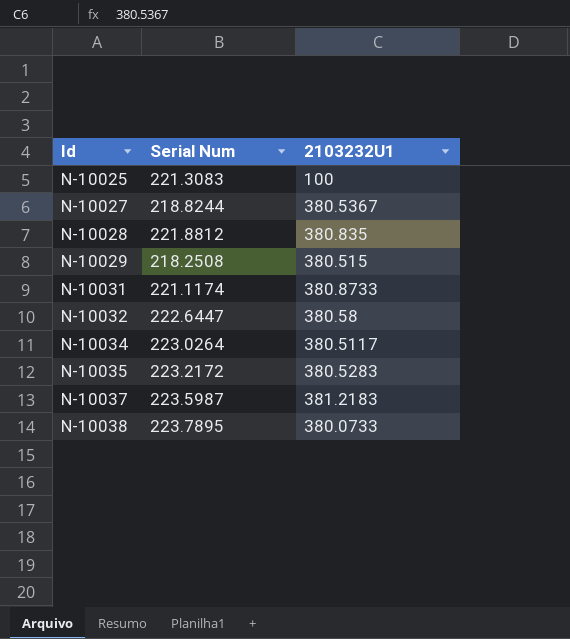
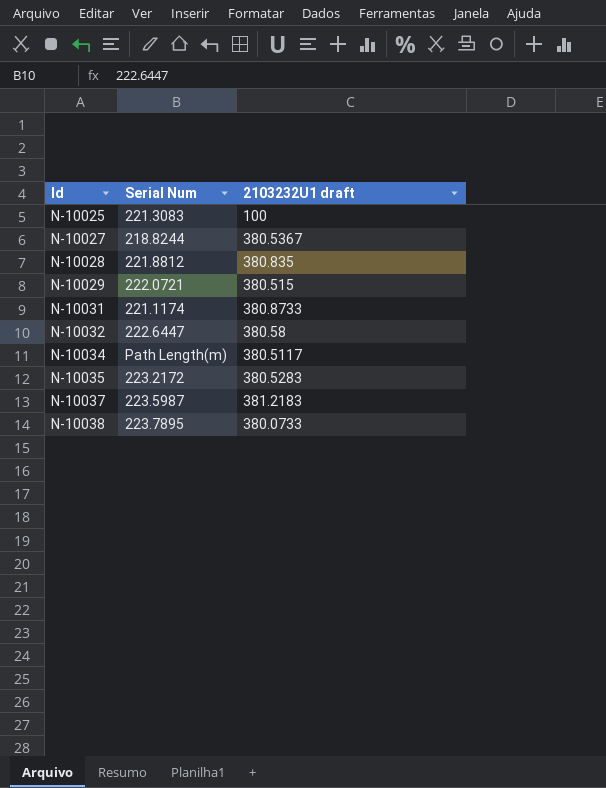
column name: 2103232U1 -> 2103232U1 draft
N-10029 | Serial Num: 218.2508 -> 222.0721
N-10034 | Serial Num: 223.0264 -> Path Length(m)

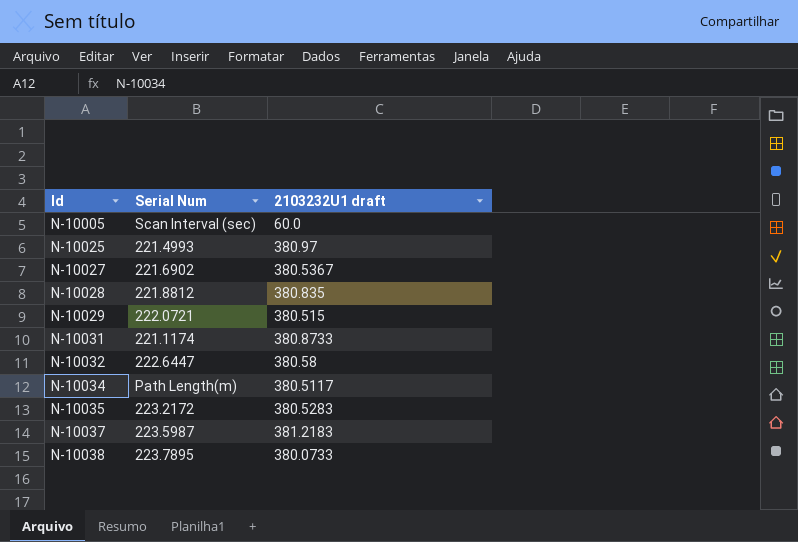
row N-10005: none -> Scan Interval (sec) | 60.0
N-10025 | Serial Num: 221.3083 -> 221.4993
N-10025 | 2103232U1 draft: 100 -> 380.97
N-10027 | Serial Num: 218.8244 -> 221.6902

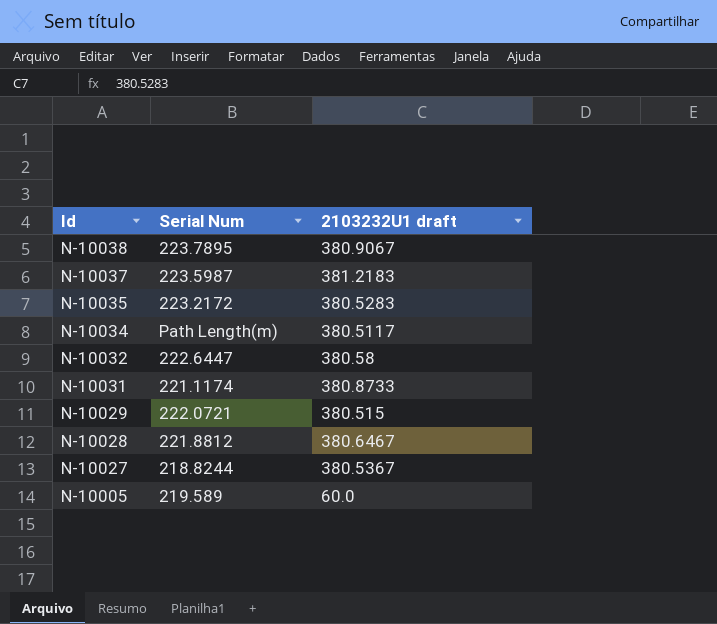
row order: Id ascending -> Id descending
row N-10025: 221.4993 | 380.97 -> none
N-10038 | 2103232U1 draft: 380.0733 -> 380.9067
N-10028 | 2103232U1 draft: 380.835 -> 380.6467
N-10027 | Serial Num: 221.6902 -> 218.8244
N-10005 | Serial Num: Scan Interval (sec) -> 219.589

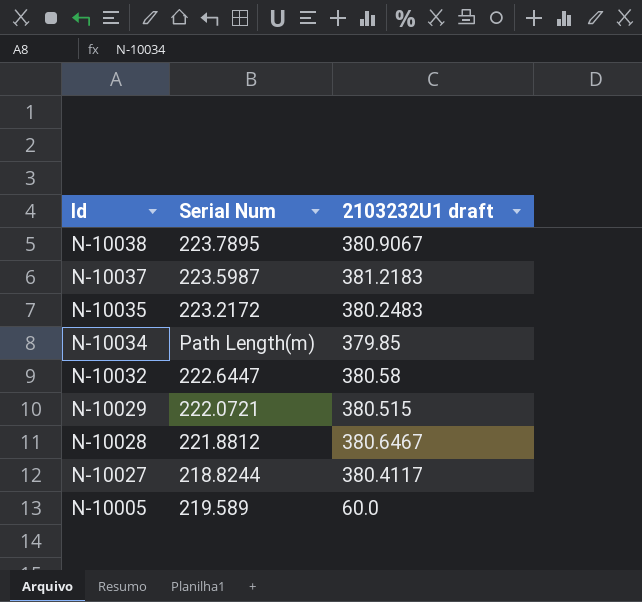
row N-10031: 221.1174 | 380.8733 -> none
N-10035 | 2103232U1 draft: 380.5283 -> 380.2483
N-10034 | 2103232U1 draft: 380.5117 -> 379.85
N-10027 | 2103232U1 draft: 380.5367 -> 380.4117

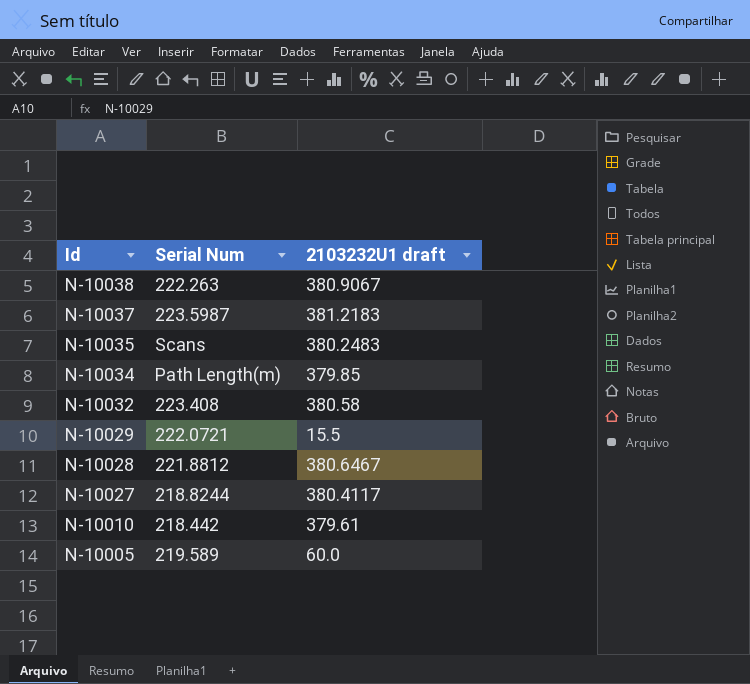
N-10038 | Serial Num: 223.7895 -> 222.263
N-10035 | Serial Num: 223.2172 -> Scans
N-10032 | Serial Num: 222.6447 -> 223.408
N-10029 | 2103232U1 draft: 380.515 -> 15.5
row N-10010: none -> 218.442 | 379.61

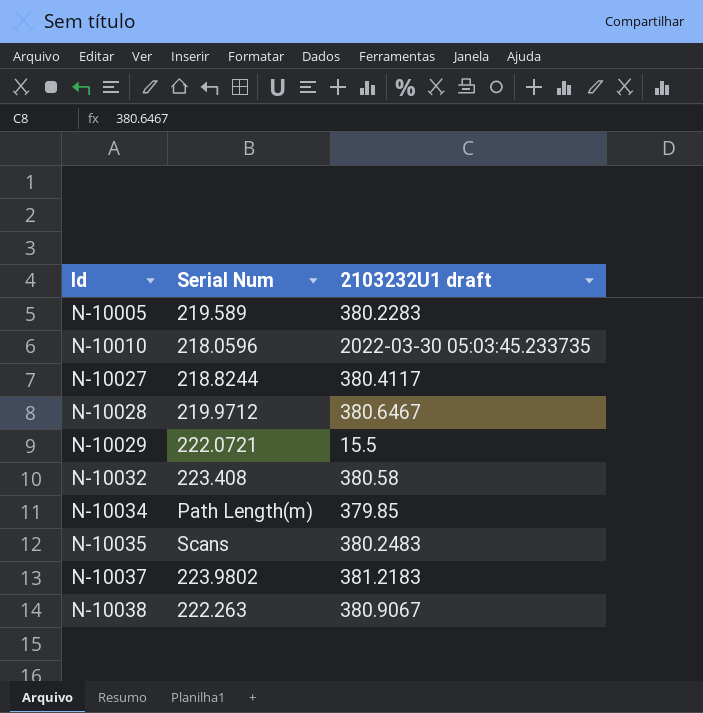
row order: Id descending -> Id ascending
N-10005 | 2103232U1 draft: 60.0 -> 380.2283
N-10010 | Serial Num: 218.442 -> 218.0596
N-10010 | 2103232U1 draft: 379.61 -> 2022-03-30 05:03:45.233735
N-10028 | Serial Num: 221.8812 -> 219.9712
N-10037 | Serial Num: 223.5987 -> 223.9802

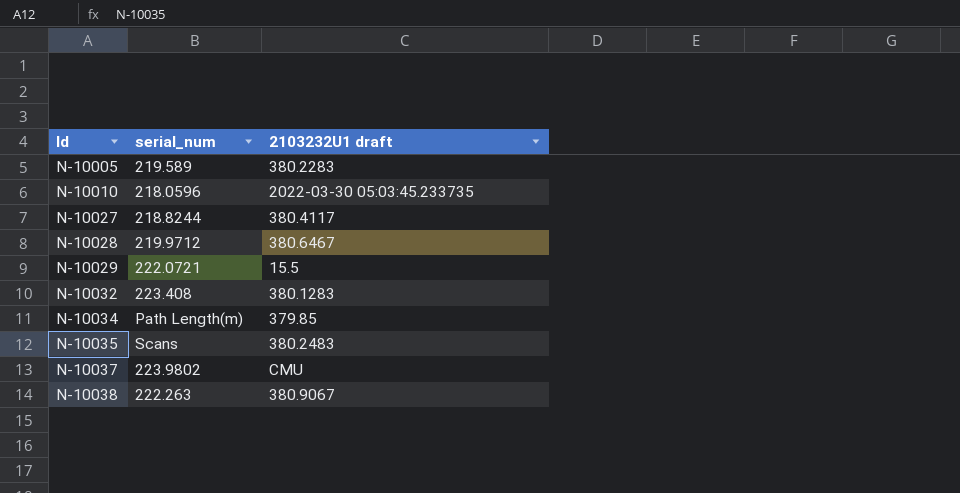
column name: Serial Num -> serial_num
N-10032 | 2103232U1 draft: 380.58 -> 380.1283
N-10037 | 2103232U1 draft: 381.2183 -> CMU

